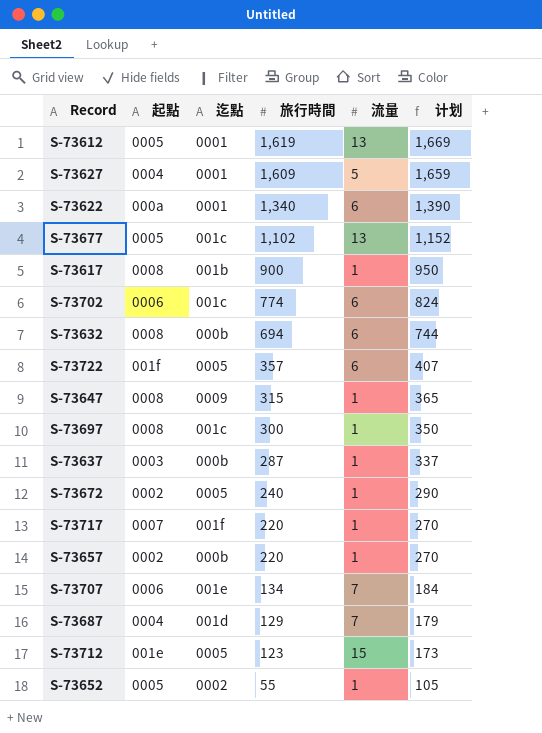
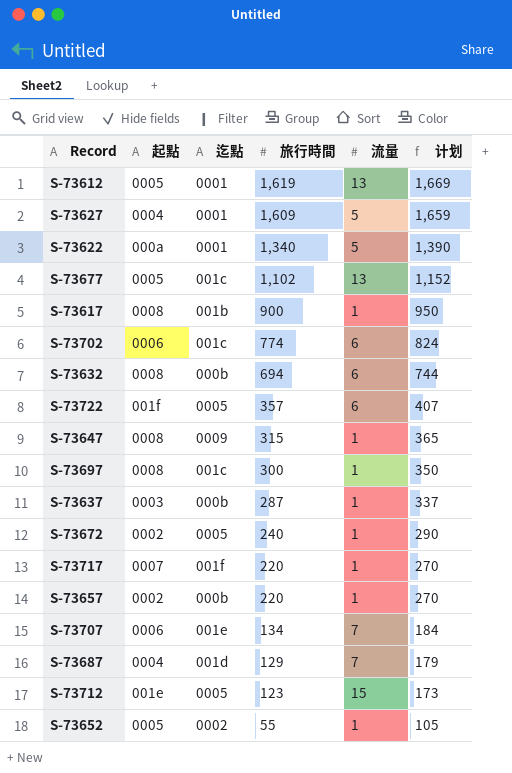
S-73622 | 流量: 6 -> 5

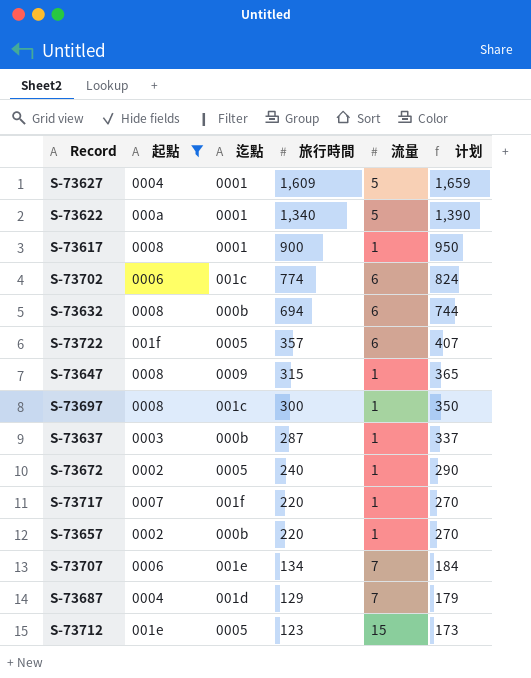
filter: none -> 起點 != 0005
S-73617 | 迄點: 001b -> 0001

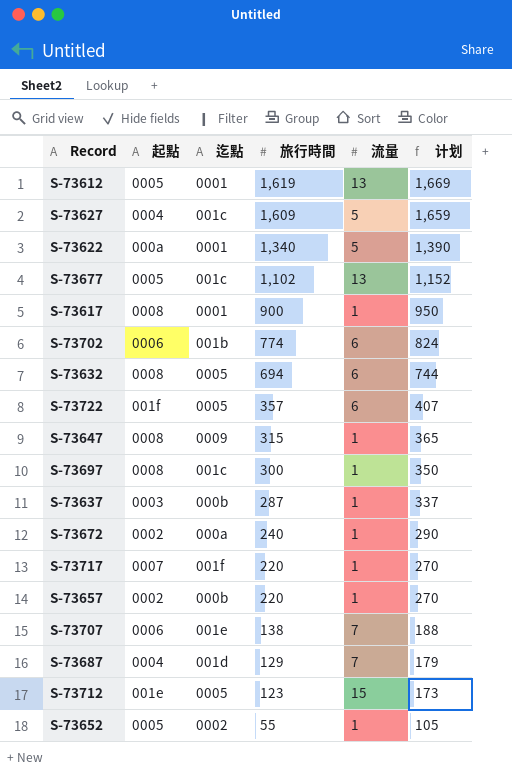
filter: 起點 != 0005 -> none
S-73627 | 迄點: 0001 -> 001c
S-73702 | 迄點: 001c -> 001b
S-73632 | 迄點: 000b -> 0005
S-73672 | 迄點: 0005 -> 000a
S-73707 | 旅行時間: 134 -> 138
S-73707 | 计划: 184 -> 188

